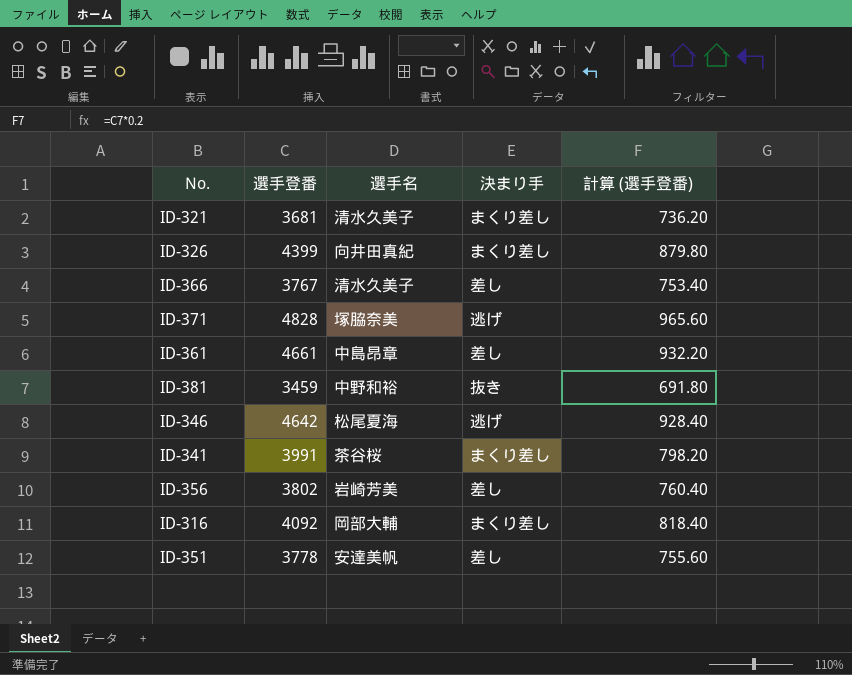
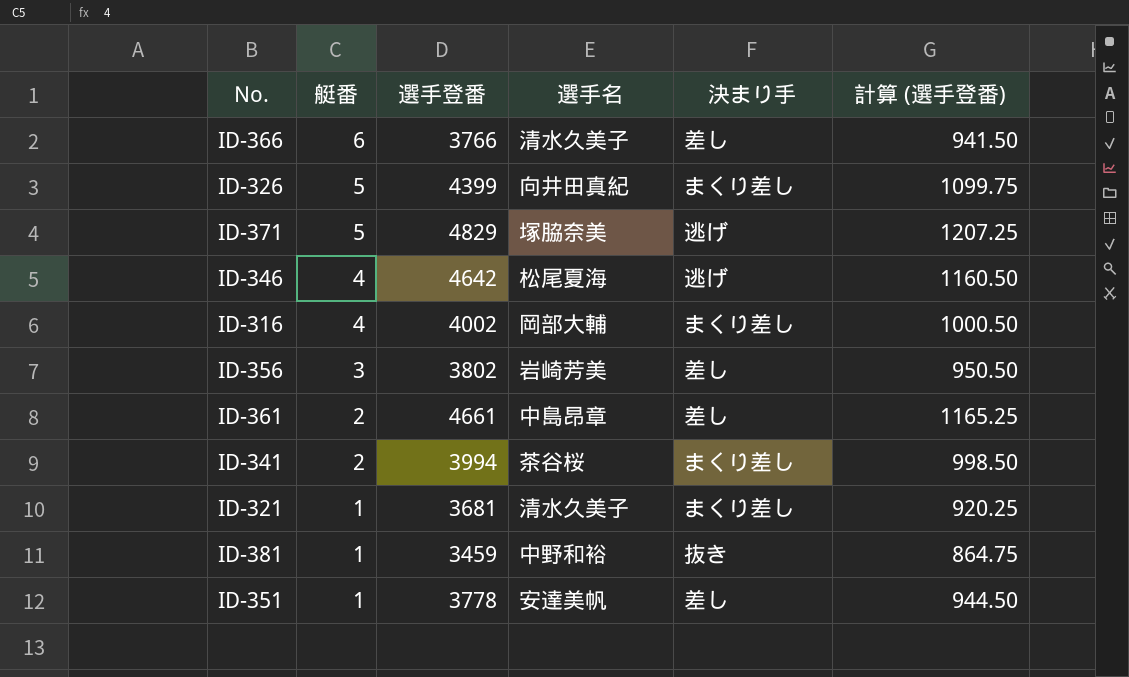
row order: none -> 艇番 descending
column 艇番 | position: none -> 2
column 計算 (選手登番) | formula: [選手登番] * 0.2 -> [選手登番] * 0.25
ID-366 | 選手登番: 3767 -> 3766
ID-371 | 選手登番: 4828 -> 4829
ID-316 | 選手登番: 4092 -> 4002
ID-341 | 選手登番: 3991 -> 3994

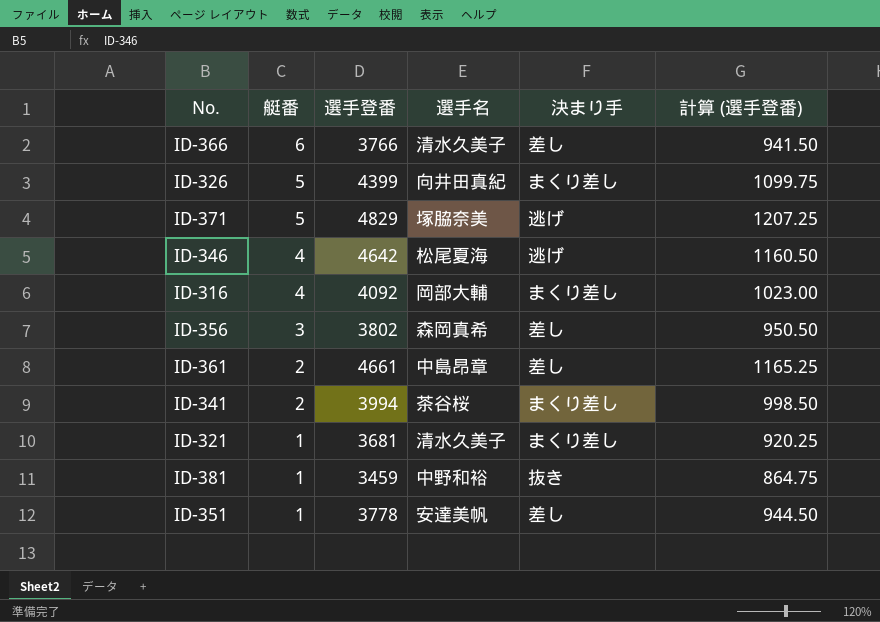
ID-316 | 選手登番: 4002 -> 4092
ID-316 | 計算 (選手登番): 1000.50 -> 1023.00
ID-356 | 選手名: 岩崎芳美 -> 森岡真希

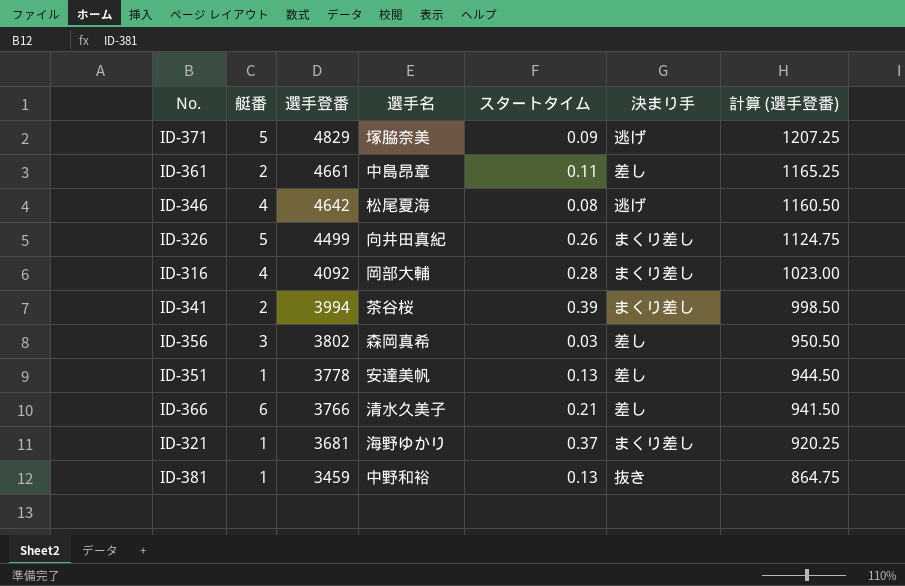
row order: 艇番 descending -> 選手登番 descending
column スタートタイム | position: none -> 5
ID-326 | 選手登番: 4399 -> 4499
ID-326 | 計算 (選手登番): 1099.75 -> 1124.75
ID-321 | 選手名: 清水久美子 -> 海野ゆかり

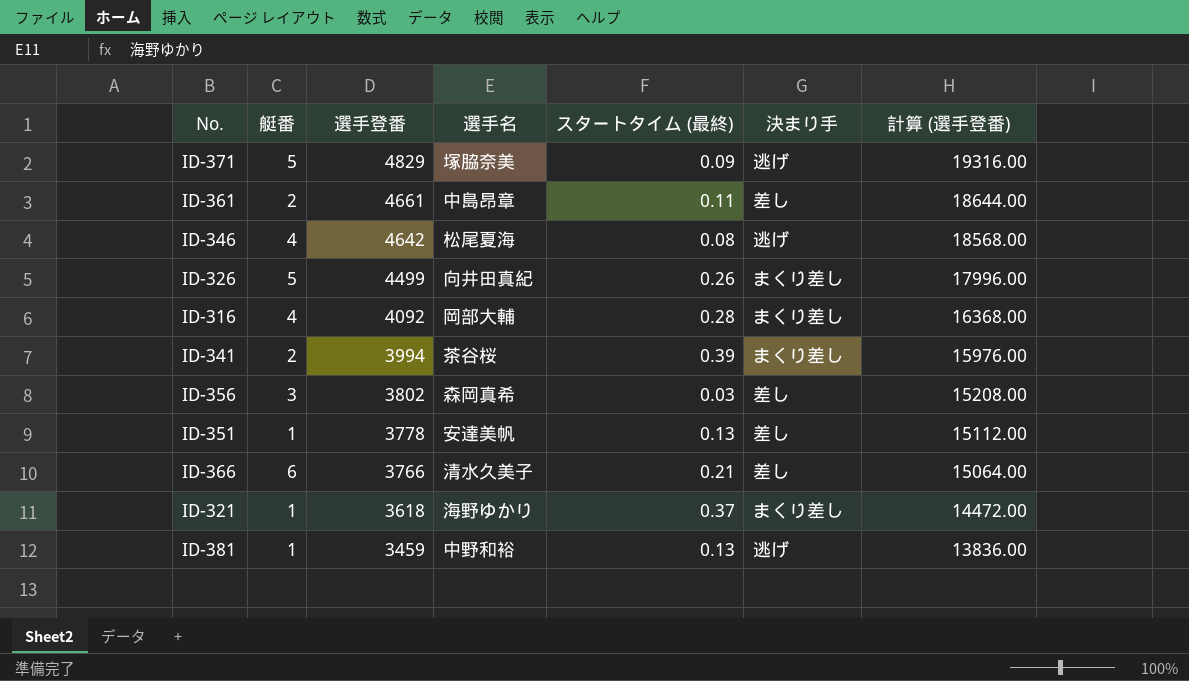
column name: スタートタイム -> スタートタイム (最終)
column 計算 (選手登番) | formula: [選手登番] * 0.25 -> [選手登番] * 4
ID-321 | 選手登番: 3681 -> 3618
ID-381 | 決まり手: 抜き -> 逃げ

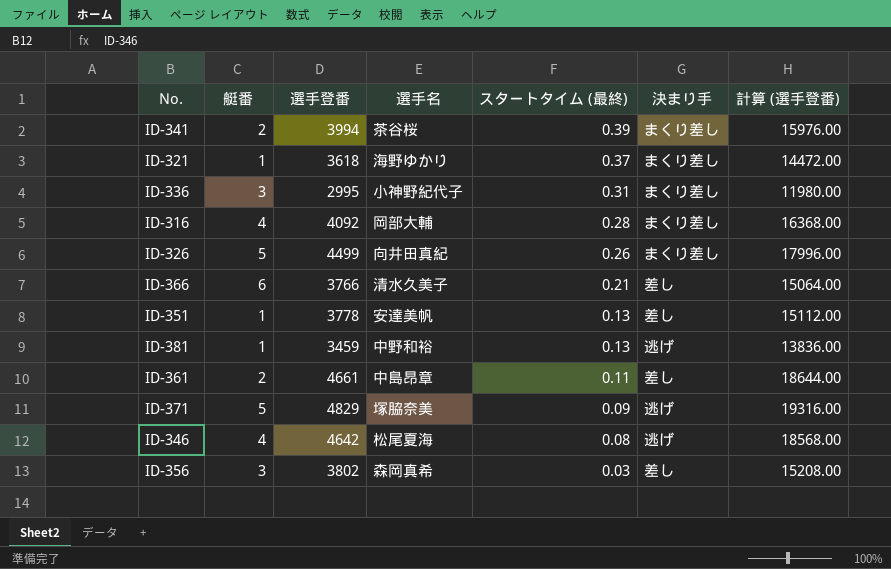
row order: 選手登番 descending -> スタートタイム (最終) descending
row ID-336: none -> 3 | 2995 | 小神野紀代子 | 0.31 | まくり差し | 11980.00

